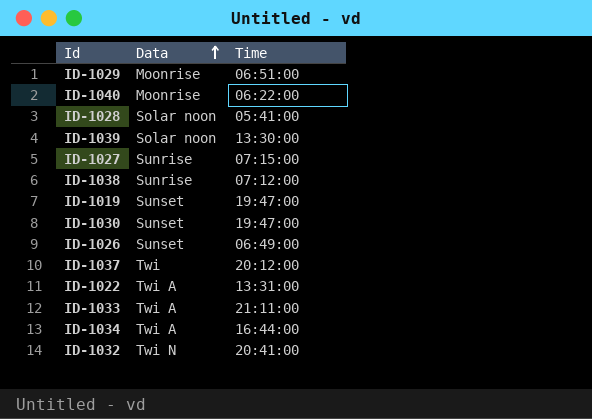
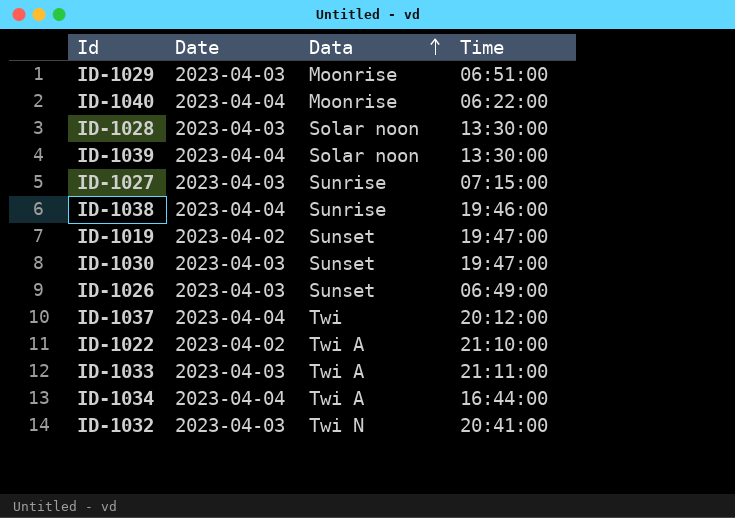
column Date | position: none -> 2
ID-1028 | Time: 05:41:00 -> 13:30:00
ID-1038 | Time: 07:12:00 -> 19:46:00
ID-1022 | Time: 13:31:00 -> 21:10:00

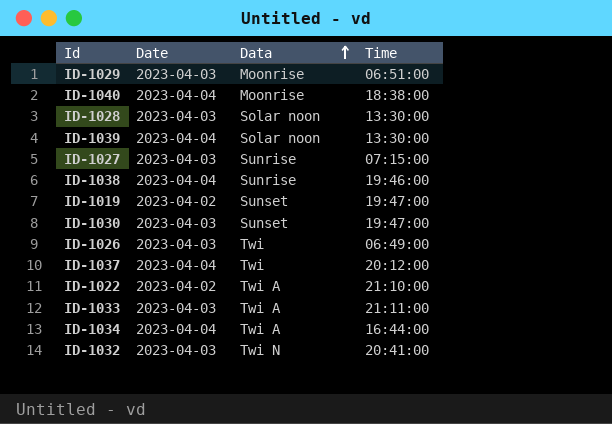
ID-1040 | Time: 06:22:00 -> 18:38:00
ID-1026 | Data: Sunset -> Twi

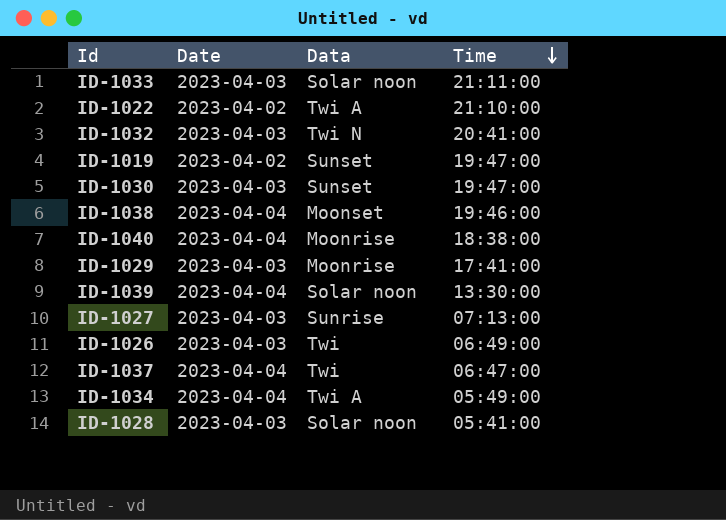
row order: Data ascending -> Time descending
ID-1033 | Data: Twi A -> Solar noon
ID-1038 | Data: Sunrise -> Moonset
ID-1029 | Time: 06:51:00 -> 17:41:00
ID-1027 | Time: 07:15:00 -> 07:13:00
ID-1037 | Time: 20:12:00 -> 06:47:00
ID-1034 | Time: 16:44:00 -> 05:49:00
ID-1028 | Time: 13:30:00 -> 05:41:00

